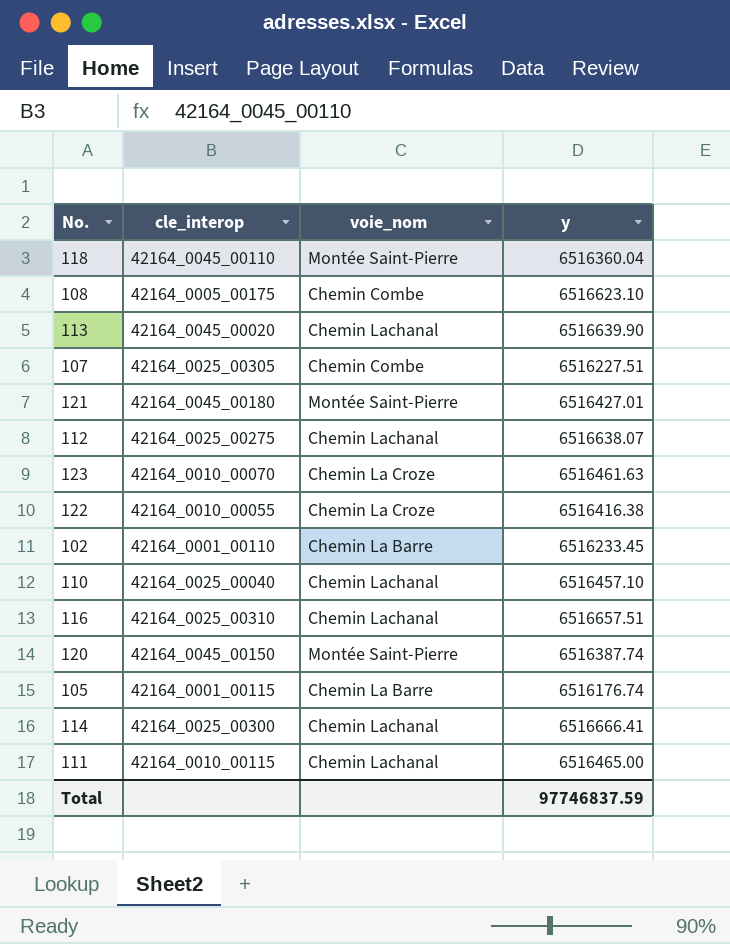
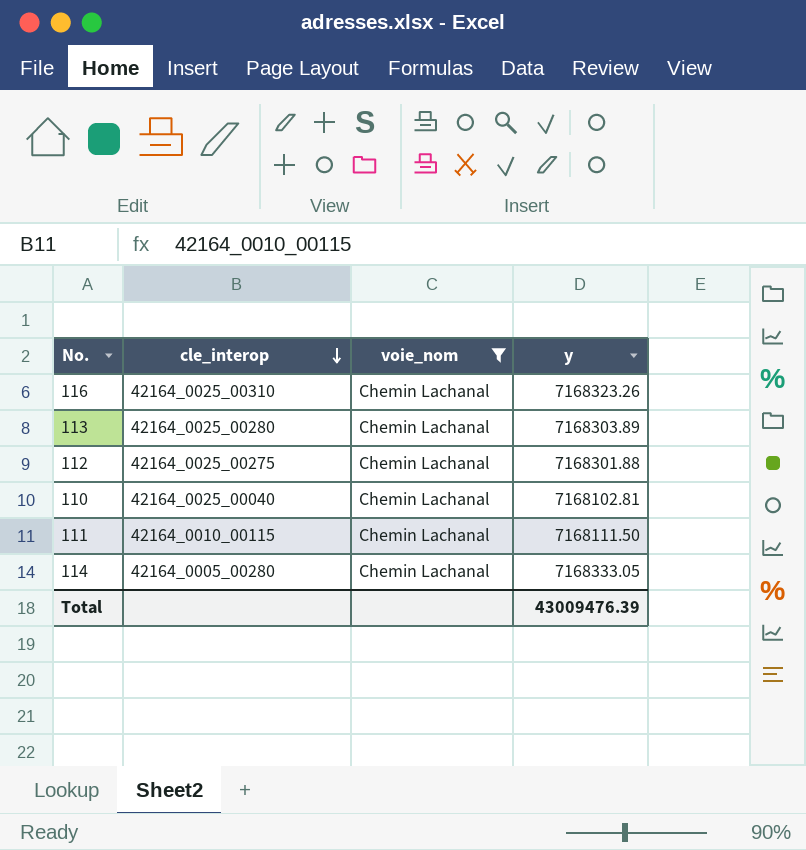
filter: none -> voie_nom = Chemin Lachanal
row order: none -> cle_interop descending
116 | y: 6516657.51 -> 7168323.26
113 | cle_interop: 42164_0045_00020 -> 42164_0025_00280
113 | y: 6516639.90 -> 7168303.89
112 | y: 6516638.07 -> 7168301.88
110 | y: 6516457.10 -> 7168102.81
111 | y: 6516465.00 -> 7168111.50
114 | cle_interop: 42164_0025_00300 -> 42164_0005_00280
114 | y: 6516666.41 -> 7168333.05
Total | y: 97746837.59 -> 43009476.39

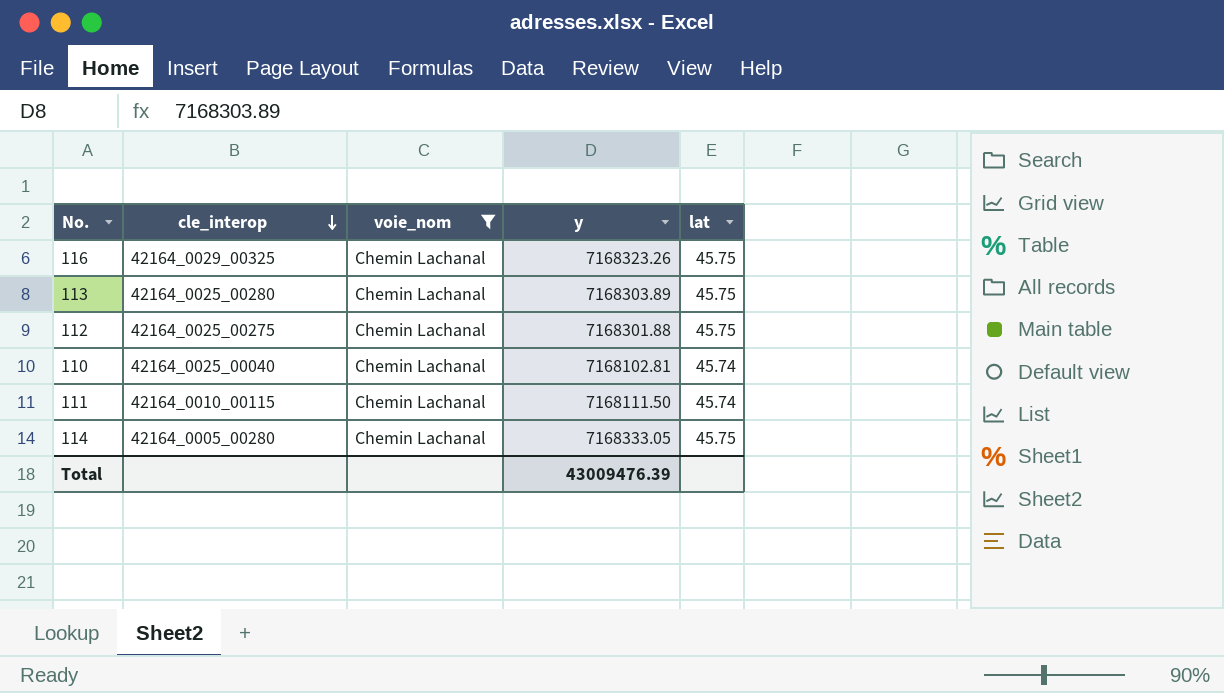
column lat | position: none -> 5
116 | cle_interop: 42164_0025_00310 -> 42164_0029_00325

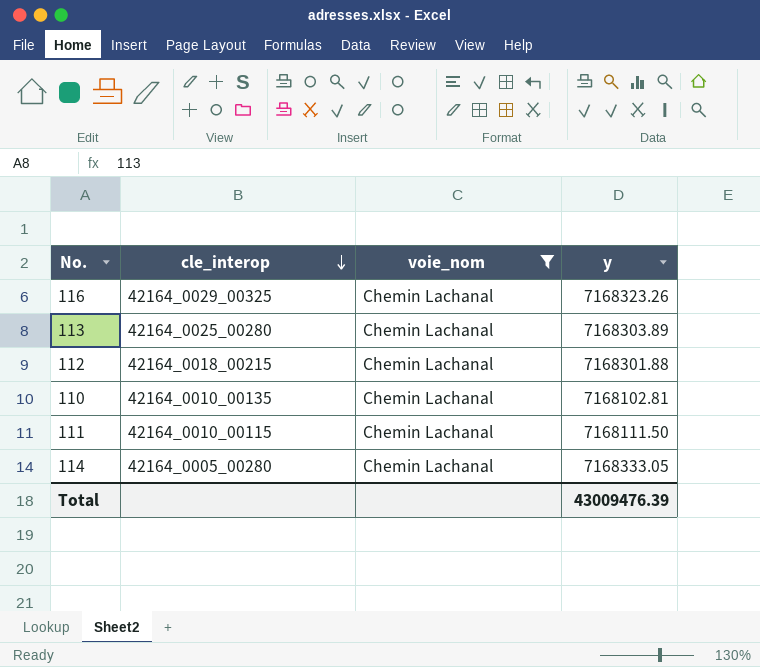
column lat | position: 5 -> none
112 | cle_interop: 42164_0025_00275 -> 42164_0018_00215
110 | cle_interop: 42164_0025_00040 -> 42164_0010_00135

